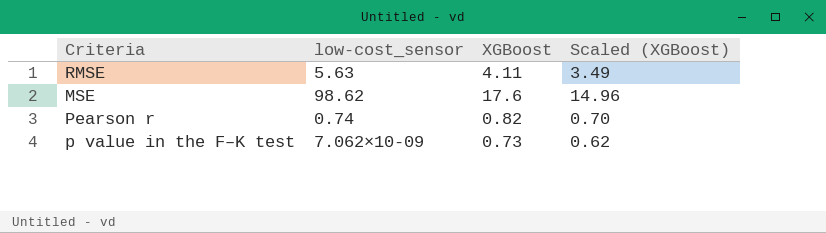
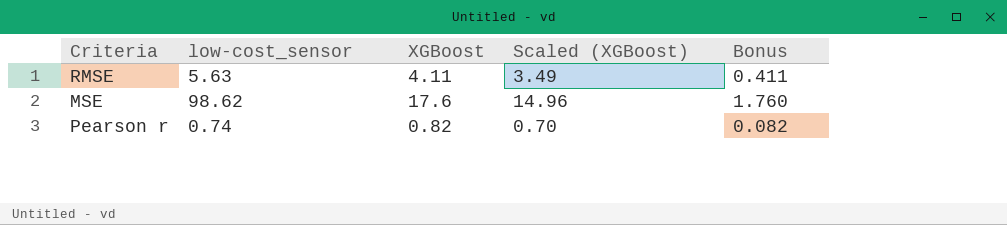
column Bonus | formula: none -> [XGBoost] * 0.1
row p value in the F–K test: 7.062×10-09 | 0.73 | 0.62 -> none

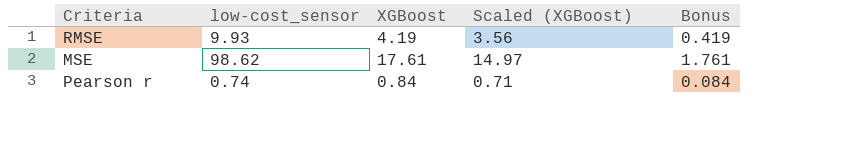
RMSE | low-cost_sensor: 5.63 -> 9.93
RMSE | XGBoost: 4.11 -> 4.19
RMSE | Scaled (XGBoost): 3.49 -> 3.56
RMSE | Bonus: 0.411 -> 0.419
MSE | XGBoost: 17.6 -> 17.61
MSE | Scaled (XGBoost): 14.96 -> 14.97
MSE | Bonus: 1.760 -> 1.761
Pearson r | XGBoost: 0.82 -> 0.84
Pearson r | Scaled (XGBoost): 0.70 -> 0.71
Pearson r | Bonus: 0.082 -> 0.084

